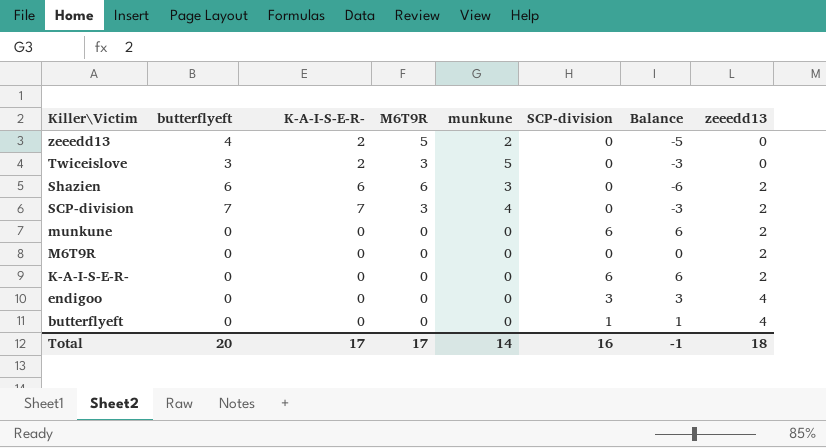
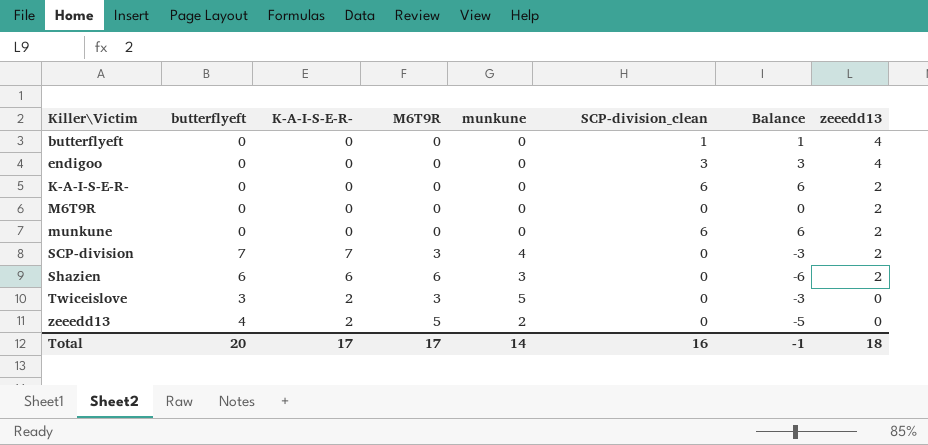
row order: Killer\Victim descending -> Killer\Victim ascending
column name: SCP-division -> SCP-division_clean

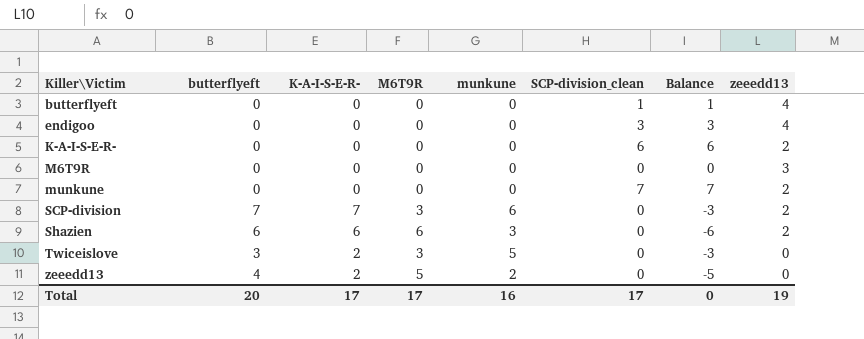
M6T9R | zeeedd13: 2 -> 3
munkune | SCP-division_clean: 6 -> 7
munkune | Balance: 6 -> 7
SCP-division | munkune: 4 -> 6
Total | munkune: 14 -> 16
Total | SCP-division_clean: 16 -> 17
Total | Balance: -1 -> 0
Total | zeeedd13: 18 -> 19

